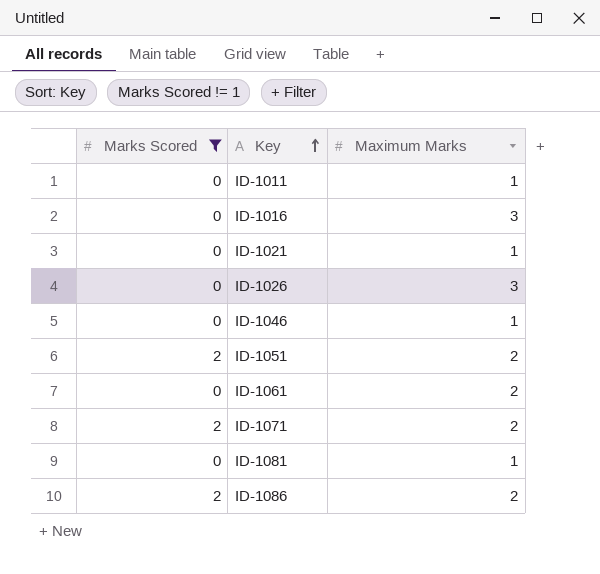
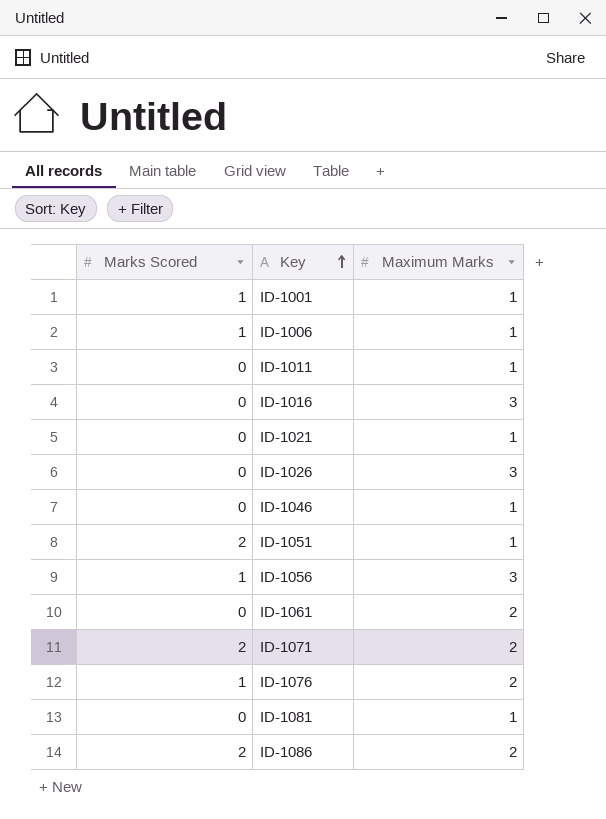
filter: Marks Scored != 1 -> none
ID-1051 | Maximum Marks: 2 -> 1

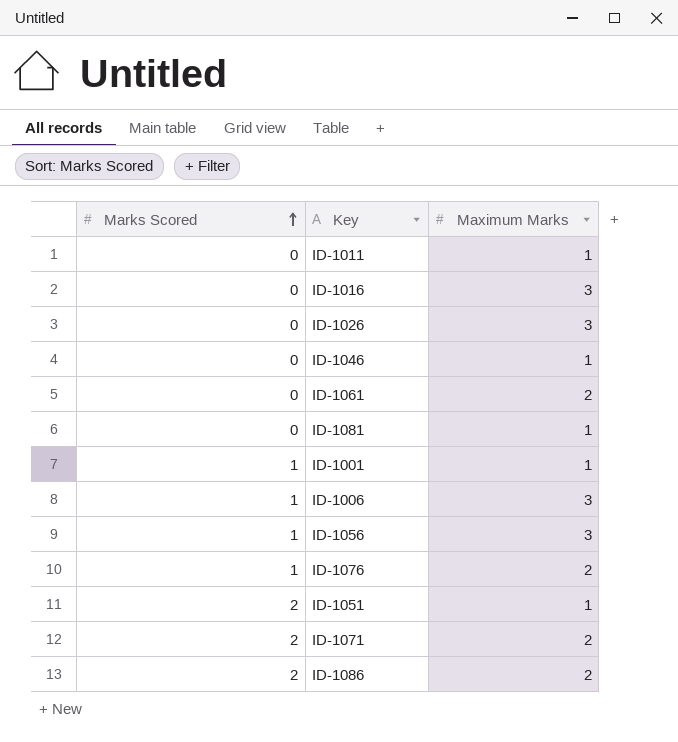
row order: Key ascending -> Marks Scored ascending
row ID-1021: 0 | 1 -> none
ID-1006 | Maximum Marks: 1 -> 3

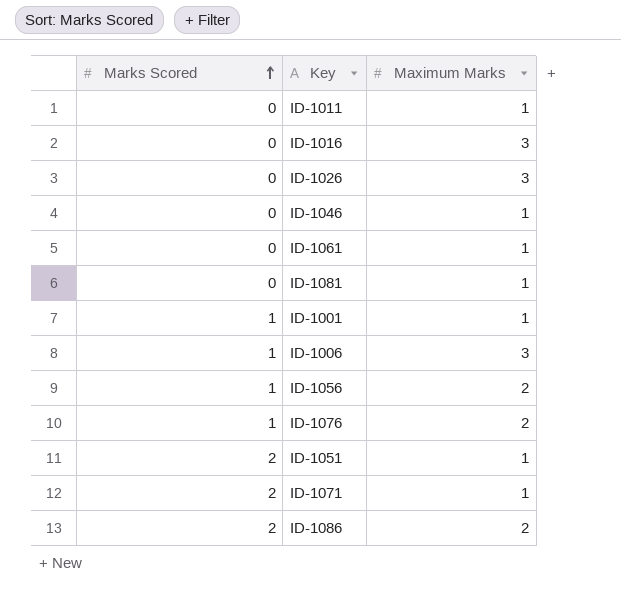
ID-1061 | Maximum Marks: 2 -> 1
ID-1056 | Maximum Marks: 3 -> 2
ID-1071 | Maximum Marks: 2 -> 1

